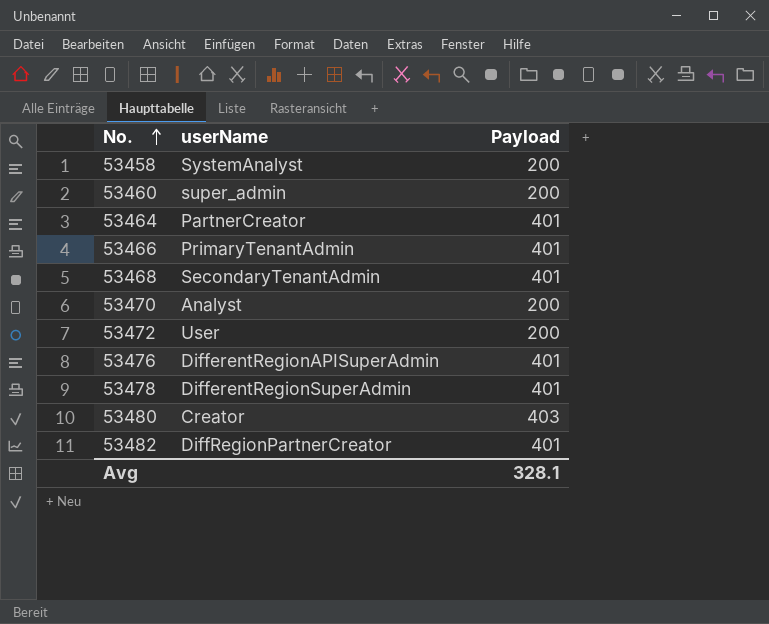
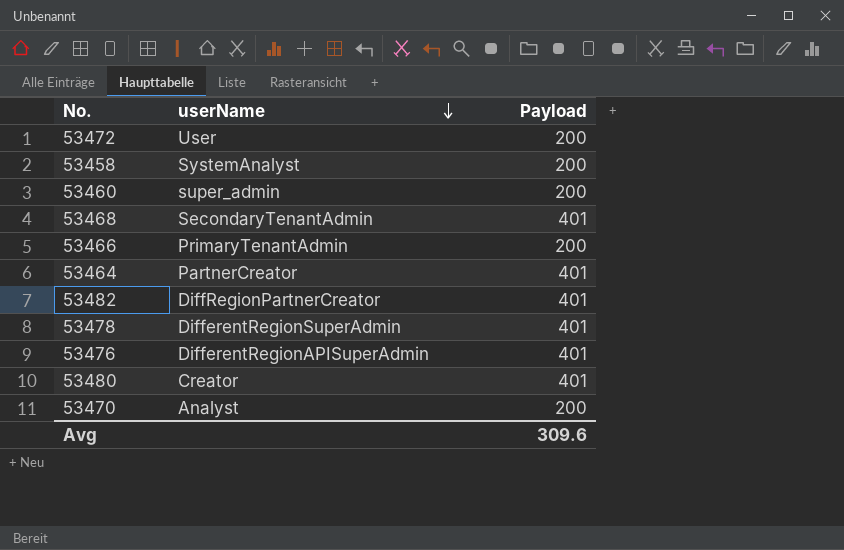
row order: No. ascending -> userName descending
53466 | Payload: 401 -> 200
53480 | Payload: 403 -> 401
Avg | Payload: 328.1 -> 309.6

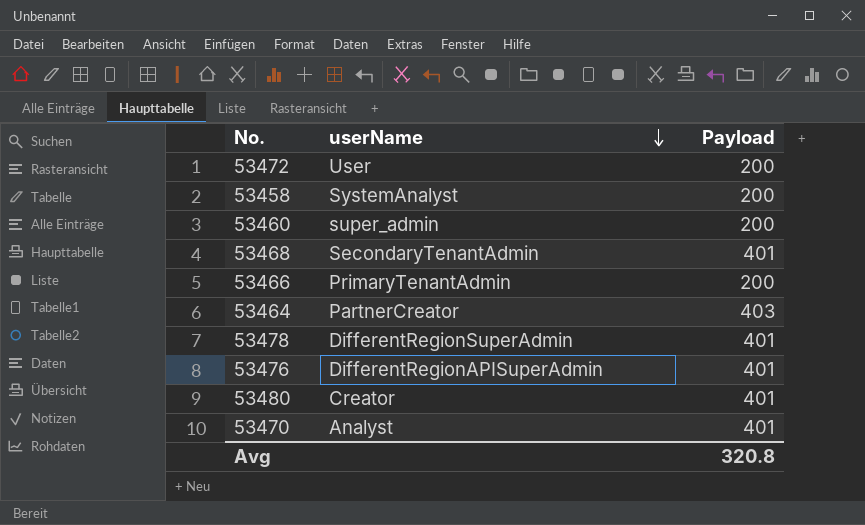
row 53482: DiffRegionPartnerCreator | 401 -> none
53464 | Payload: 401 -> 403
53470 | Payload: 200 -> 401
Avg | Payload: 309.6 -> 320.8

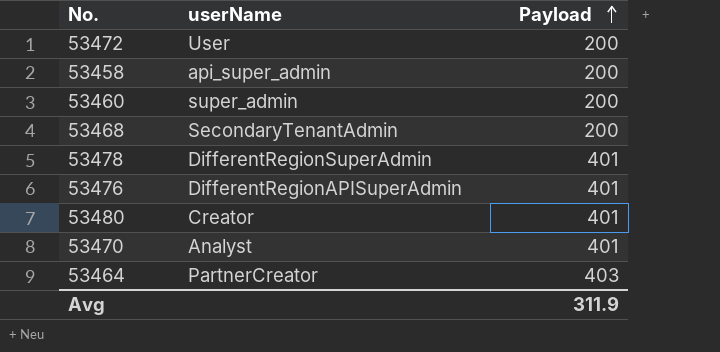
row order: userName descending -> Payload ascending
row 53466: PrimaryTenantAdmin | 200 -> none
53458 | userName: SystemAnalyst -> api_super_admin
53468 | Payload: 401 -> 200
Avg | Payload: 320.8 -> 311.9

